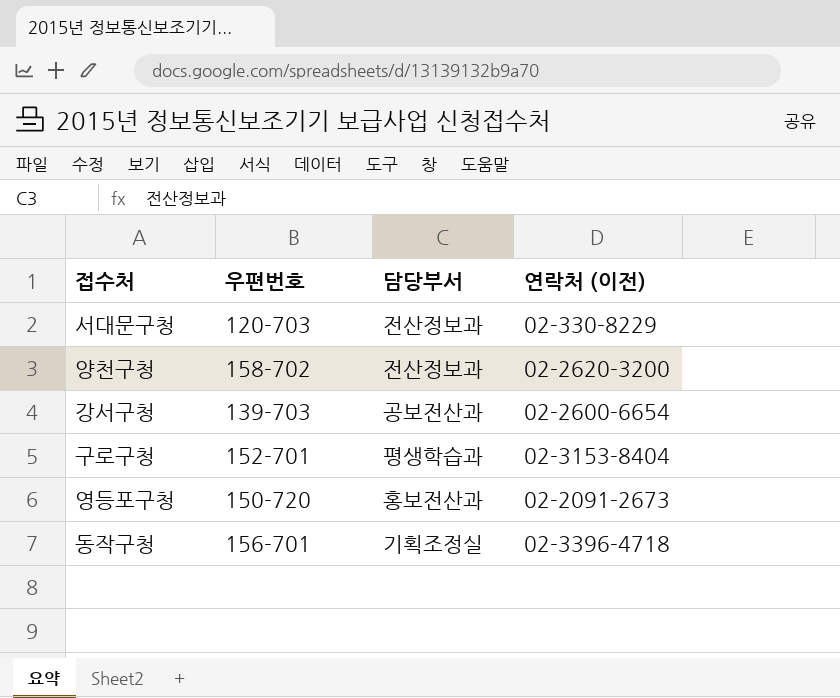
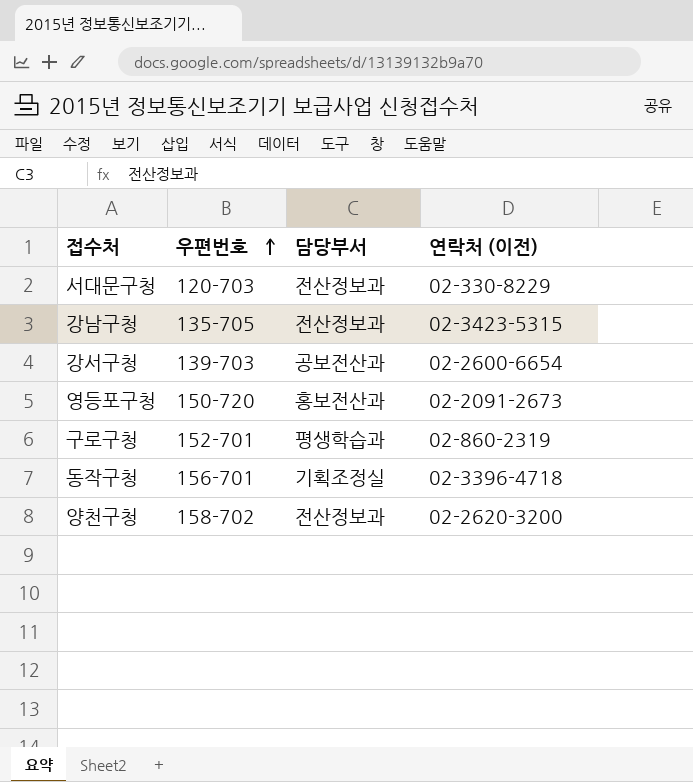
row order: none -> 우편번호 ascending
row 강남구청: none -> 135-705 | 전산정보과 | 02-3423-5315
구로구청 | 연락처 (이전): 02-3153-8404 -> 02-860-2319

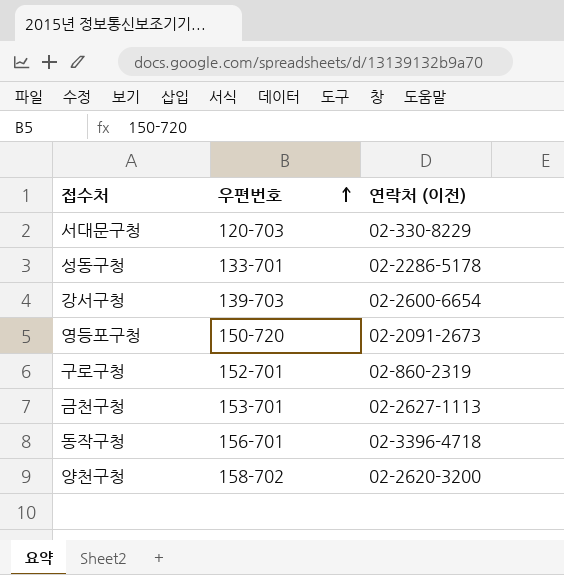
column 담당부서 | position: 3 -> none
row 강남구청: 135-705 | 전산정보과 | 02-3423-5315 -> none
row 성동구청: none -> 133-701 | 02-2286-5178
row 금천구청: none -> 153-701 | 02-2627-1113

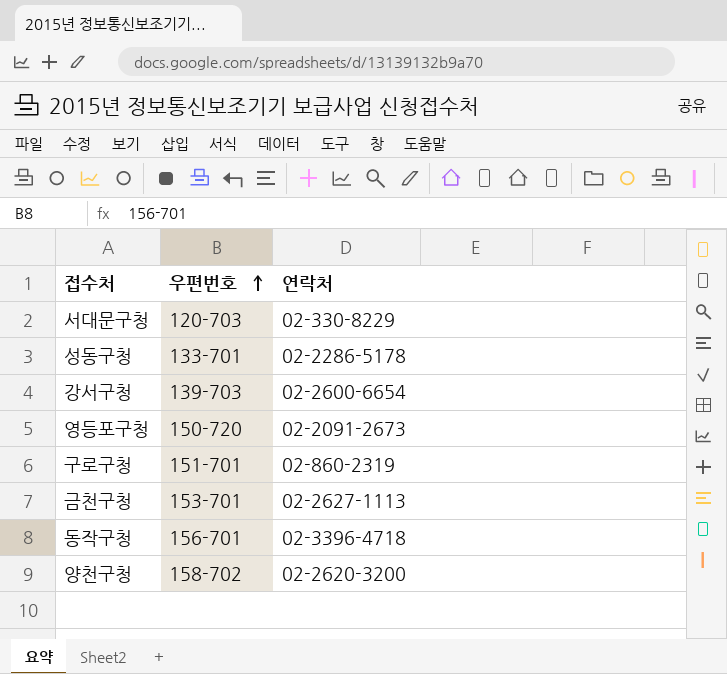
column name: 연락처 (이전) -> 연락처
구로구청 | 우편번호: 152-701 -> 151-701

